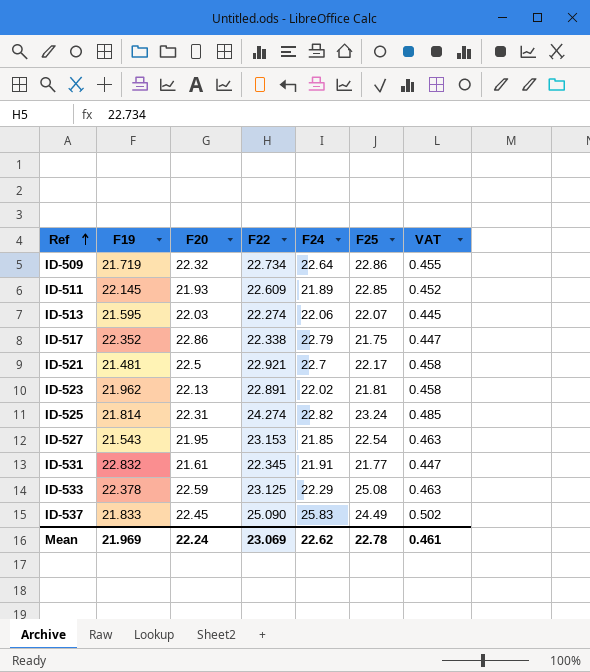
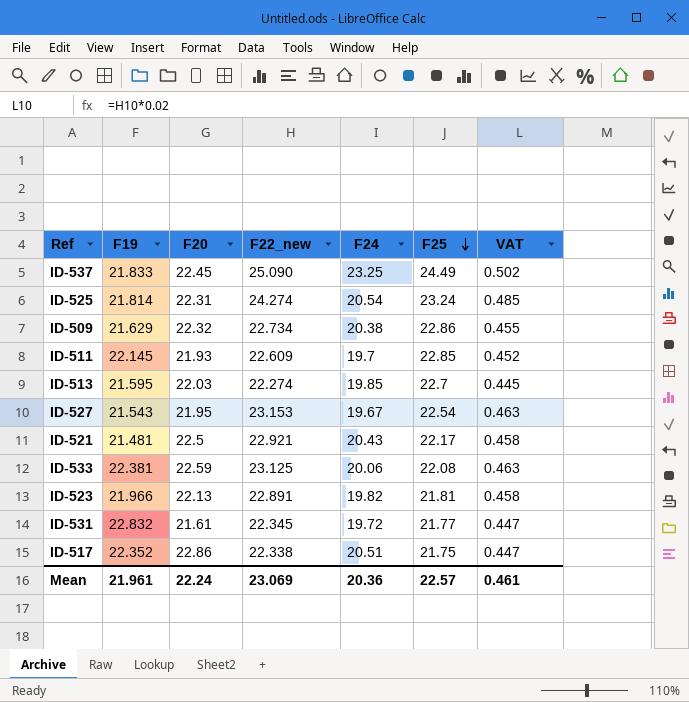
row order: Ref ascending -> F25 descending
column name: F22 -> F22_new
ID-537 | F24: 25.83 -> 23.25
ID-525 | F24: 22.82 -> 20.54
ID-509 | F19: 21.719 -> 21.629
ID-509 | F24: 22.64 -> 20.38
ID-511 | F24: 21.89 -> 19.7
ID-513 | F24: 22.06 -> 19.85
ID-513 | F25: 22.07 -> 22.7
ID-527 | F24: 21.85 -> 19.67
ID-521 | F24: 22.7 -> 20.43
ID-533 | F19: 22.378 -> 22.381
ID-533 | F24: 22.29 -> 20.06
ID-533 | F25: 25.08 -> 22.08
ID-523 | F19: 21.962 -> 21.966
ID-523 | F24: 22.02 -> 19.82
ID-531 | F24: 21.91 -> 19.72
ID-517 | F24: 22.79 -> 20.51
Mean | F19: 21.969 -> 21.961
Mean | F24: 22.62 -> 20.36
Mean | F25: 22.78 -> 22.57

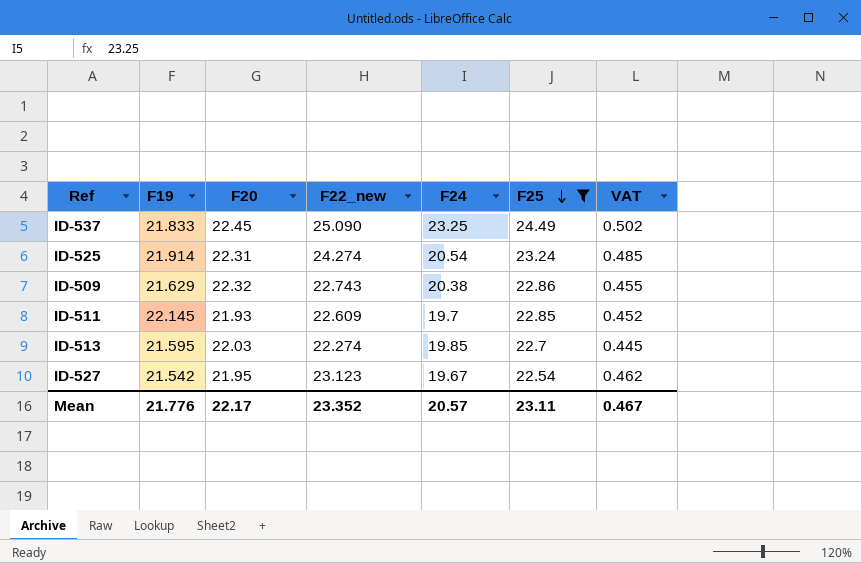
filter: none -> F25 >= 22.54
ID-525 | F19: 21.814 -> 21.914
ID-509 | F22_new: 22.734 -> 22.743
ID-527 | F19: 21.543 -> 21.542
ID-527 | F22_new: 23.153 -> 23.123
ID-527 | VAT: 0.463 -> 0.462
Mean | F19: 21.961 -> 21.776
Mean | F20: 22.24 -> 22.17
Mean | F22_new: 23.069 -> 23.352
Mean | F24: 20.36 -> 20.57
Mean | F25: 22.57 -> 23.11
Mean | VAT: 0.461 -> 0.467

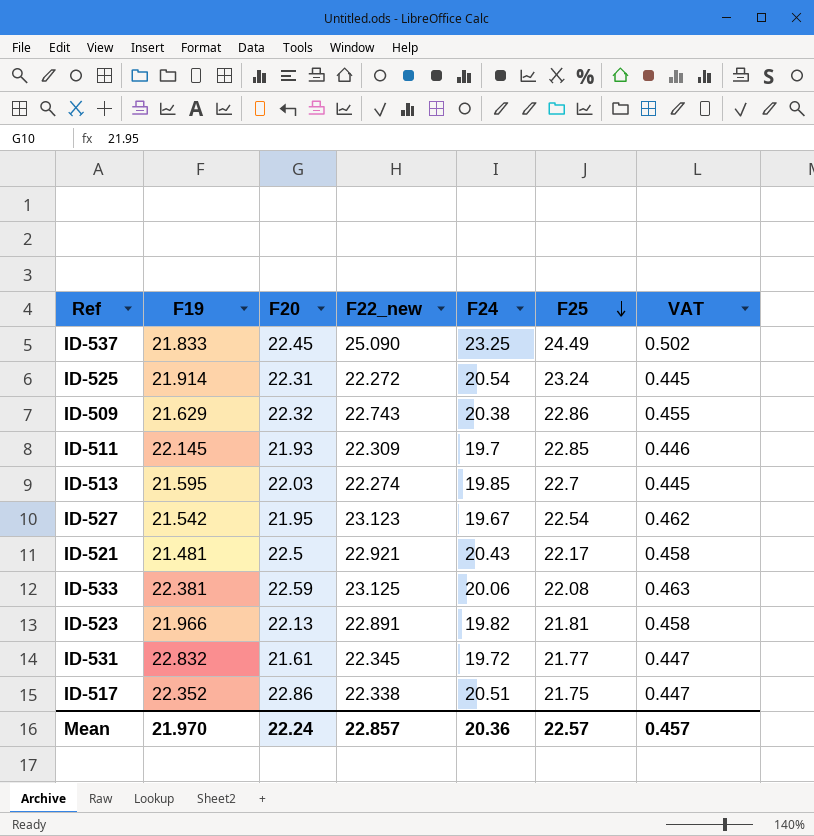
filter: F25 >= 22.54 -> none
ID-525 | F22_new: 24.274 -> 22.272
ID-525 | VAT: 0.485 -> 0.445
ID-511 | F22_new: 22.609 -> 22.309
ID-511 | VAT: 0.452 -> 0.446
Mean | F19: 21.776 -> 21.970
Mean | F20: 22.17 -> 22.24
Mean | F22_new: 23.352 -> 22.857
Mean | F24: 20.57 -> 20.36
Mean | F25: 23.11 -> 22.57
Mean | VAT: 0.467 -> 0.457

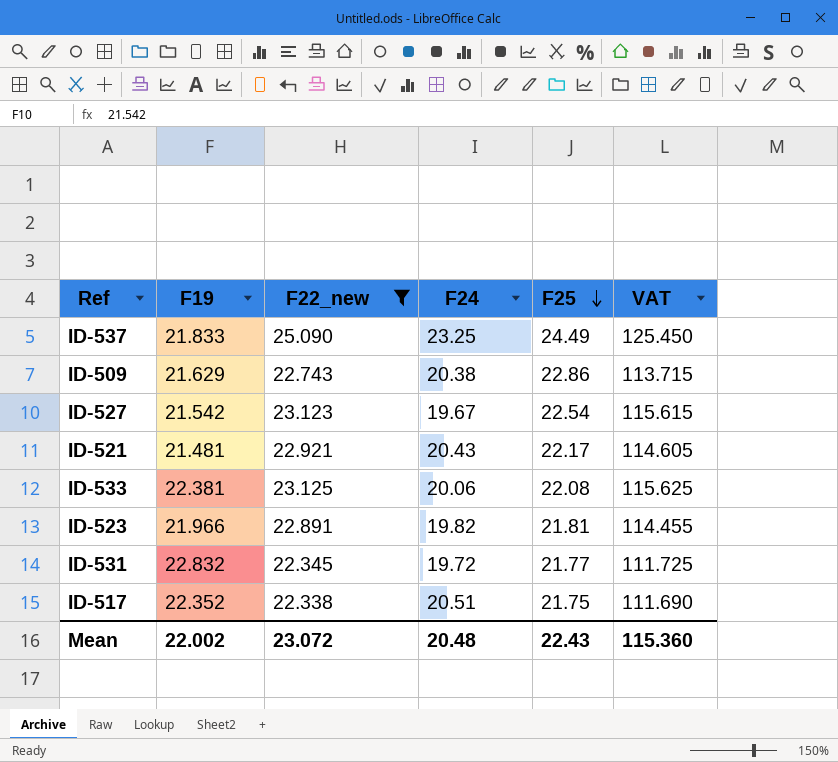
filter: none -> F22_new >= 22.338
column F20 | position: 3 -> none
column VAT | formula: [F22_new] * 0.02 -> [F22_new] * 5
Mean | F19: 21.970 -> 22.002
Mean | F22_new: 22.857 -> 23.072
Mean | F24: 20.36 -> 20.48
Mean | F25: 22.57 -> 22.43
Mean | VAT: 0.457 -> 115.360

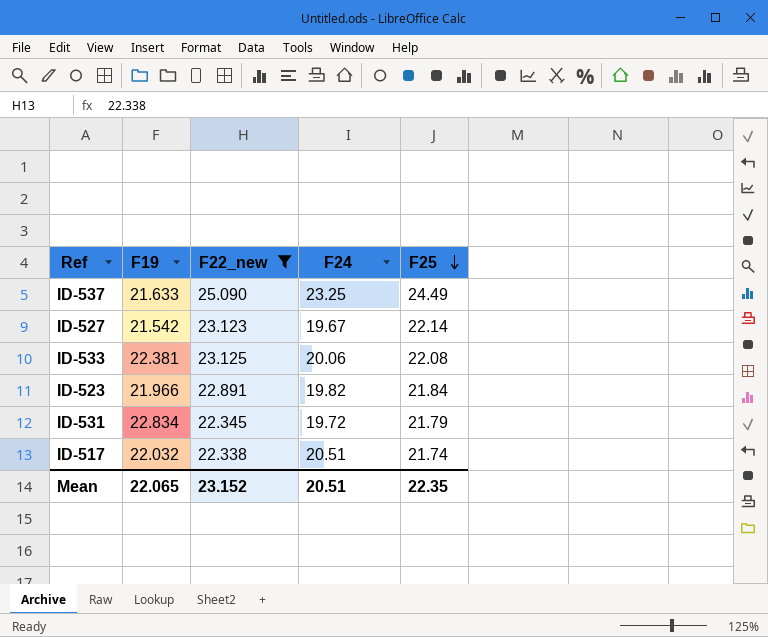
column VAT | formula: [F22_new] * 5 -> none
row ID-509: 21.629 | 22.743 | 20.38 | 22.86 | 113.715 -> none
row ID-521: 21.481 | 22.921 | 20.43 | 22.17 | 114.605 -> none
ID-537 | F19: 21.833 -> 21.633
ID-527 | F25: 22.54 -> 22.14
ID-523 | F25: 21.81 -> 21.84
ID-531 | F19: 22.832 -> 22.834
ID-531 | F25: 21.77 -> 21.79
ID-517 | F19: 22.352 -> 22.032
ID-517 | F25: 21.75 -> 21.74
Mean | F19: 22.002 -> 22.065
Mean | F22_new: 23.072 -> 23.152
Mean | F24: 20.48 -> 20.51
Mean | F25: 22.43 -> 22.35

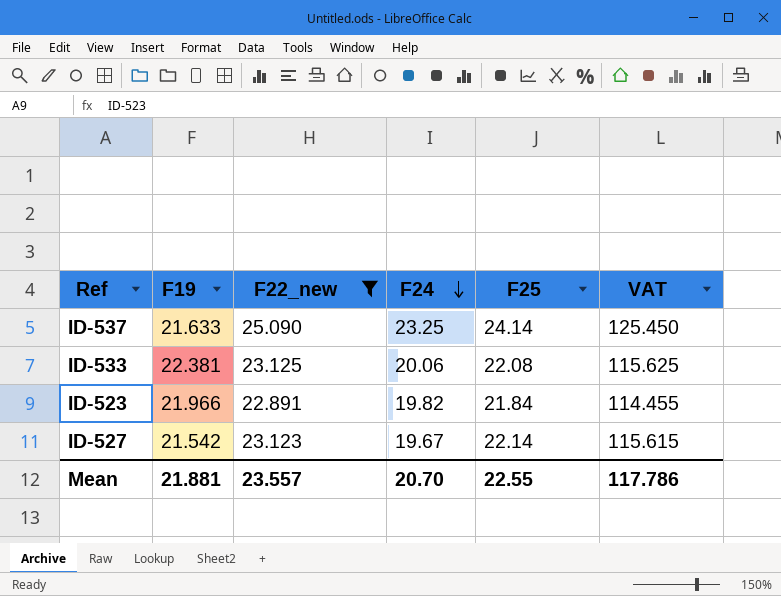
row order: F25 descending -> F24 descending
column VAT | formula: none -> [F22_new] * 5
row ID-531: 22.834 | 22.345 | 19.72 | 21.79 -> none
row ID-517: 22.032 | 22.338 | 20.51 | 21.74 -> none
ID-537 | F25: 24.49 -> 24.14
Mean | F19: 22.065 -> 21.881
Mean | F22_new: 23.152 -> 23.557
Mean | F24: 20.51 -> 20.70
Mean | F25: 22.35 -> 22.55

